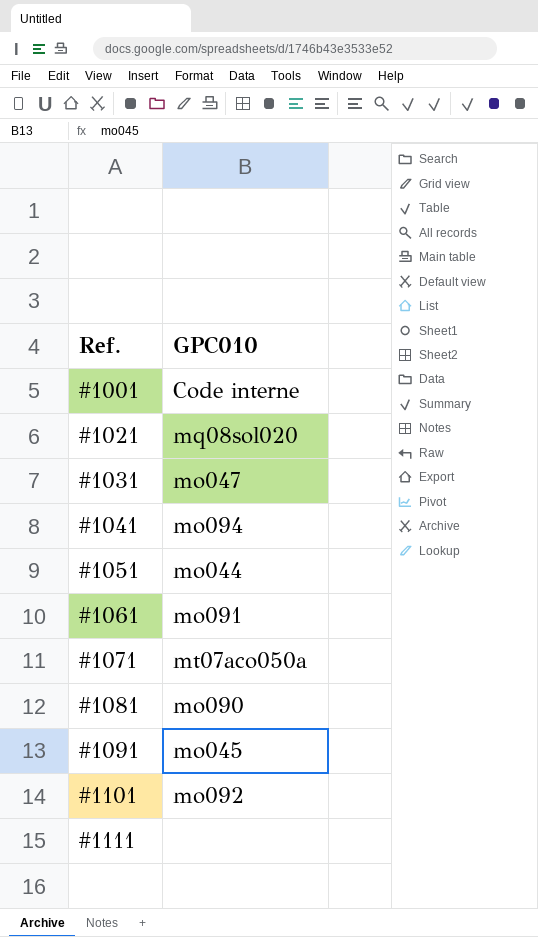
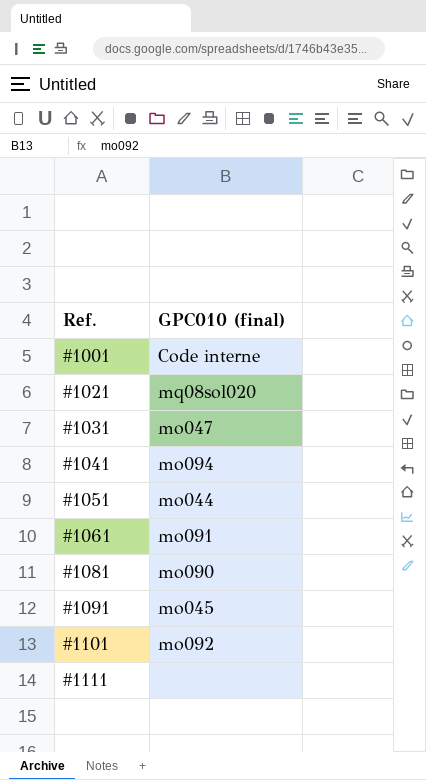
column name: GPC010 -> GPC010 (final)
row #1071: mt07aco050a -> none

